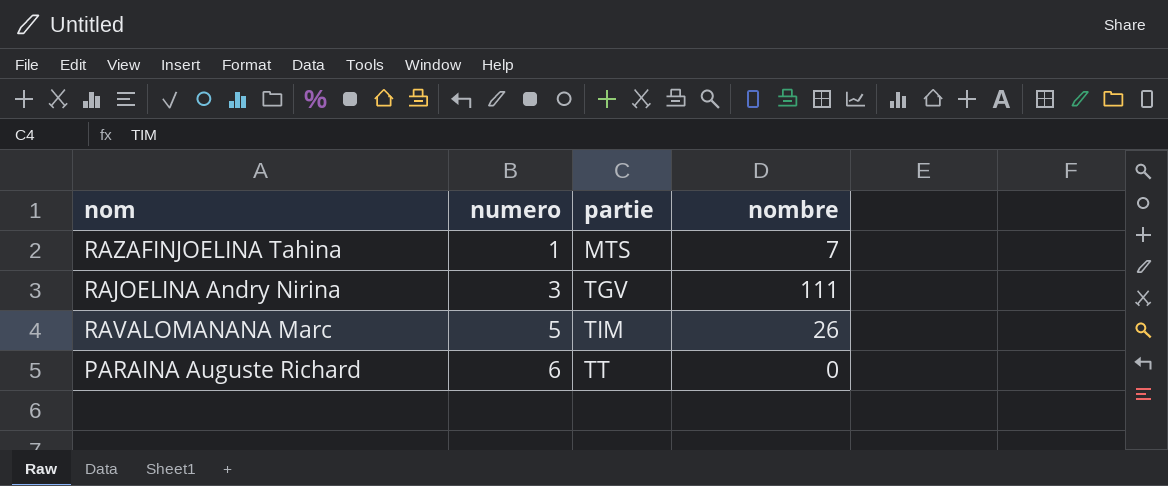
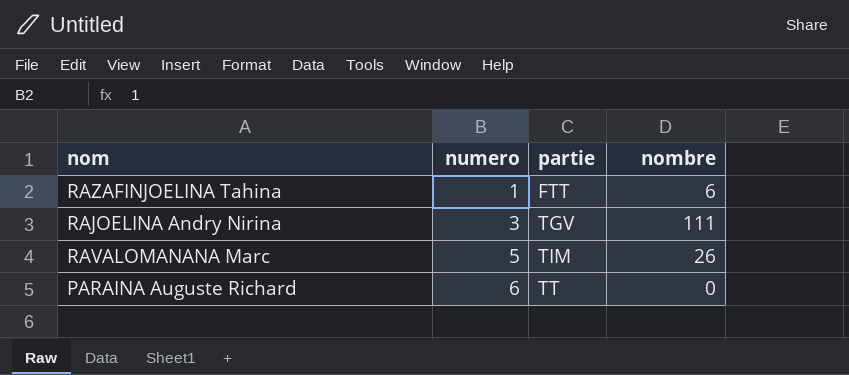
RAZAFINJOELINA Tahina | partie: MTS -> FTT
RAZAFINJOELINA Tahina | nombre: 7 -> 6

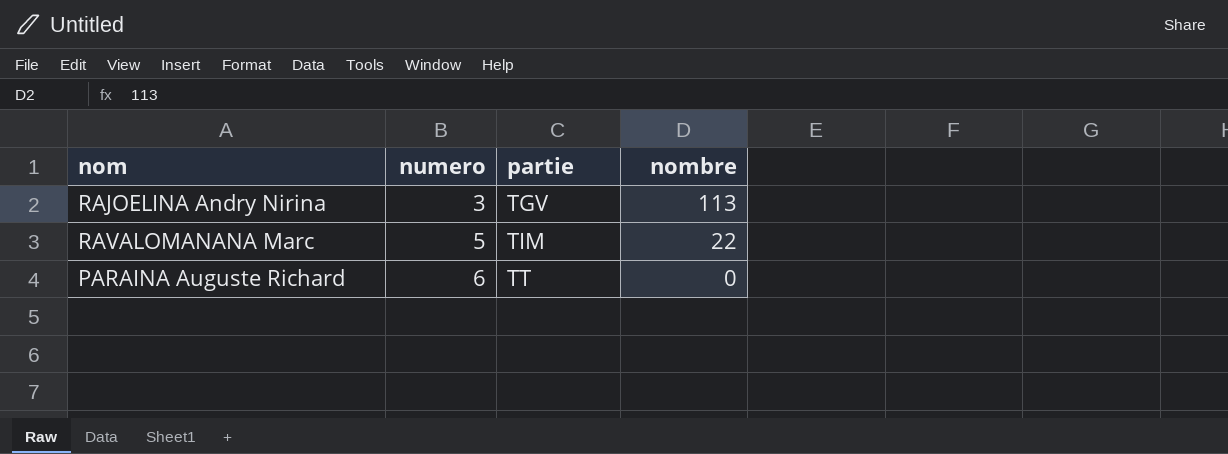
row RAZAFINJOELINA Tahina: 1 | FTT | 6 -> none
RAJOELINA Andry Nirina | nombre: 111 -> 113
RAVALOMANANA Marc | nombre: 26 -> 22

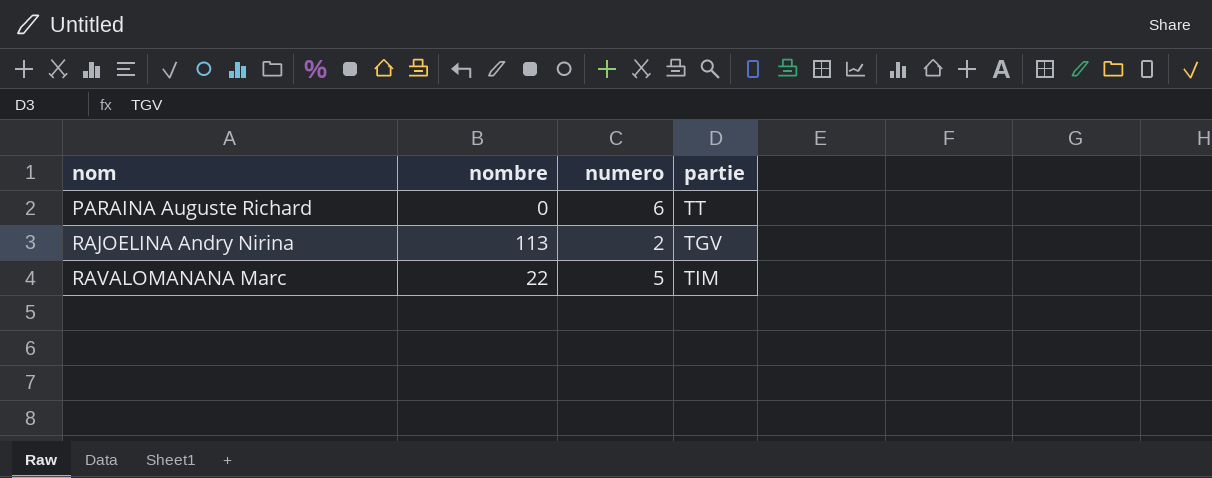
row order: numero ascending -> nom ascending
column nombre | position: 4 -> 2
RAJOELINA Andry Nirina | numero: 3 -> 2

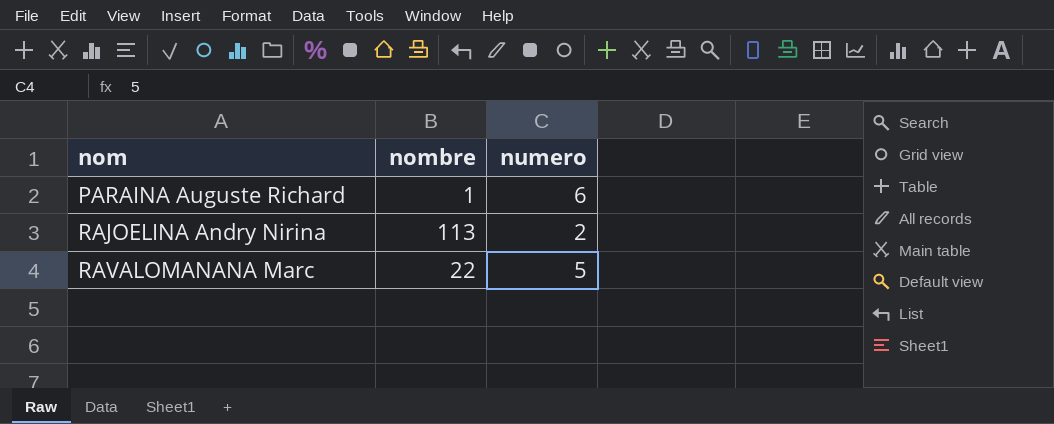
column partie | position: 4 -> none
PARAINA Auguste Richard | nombre: 0 -> 1

